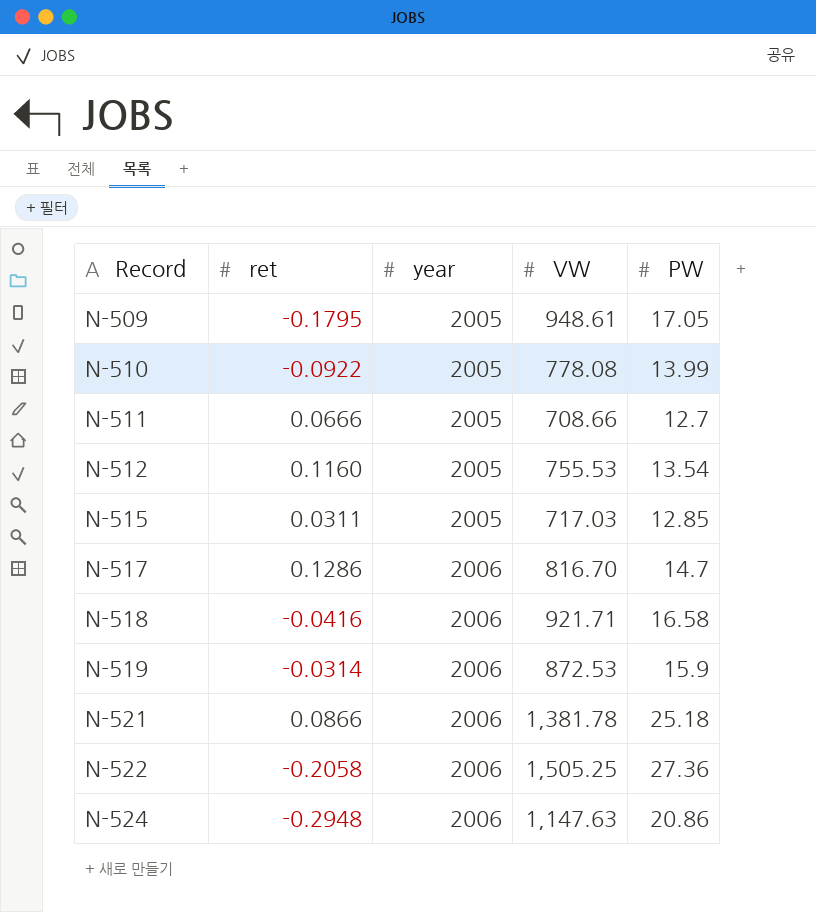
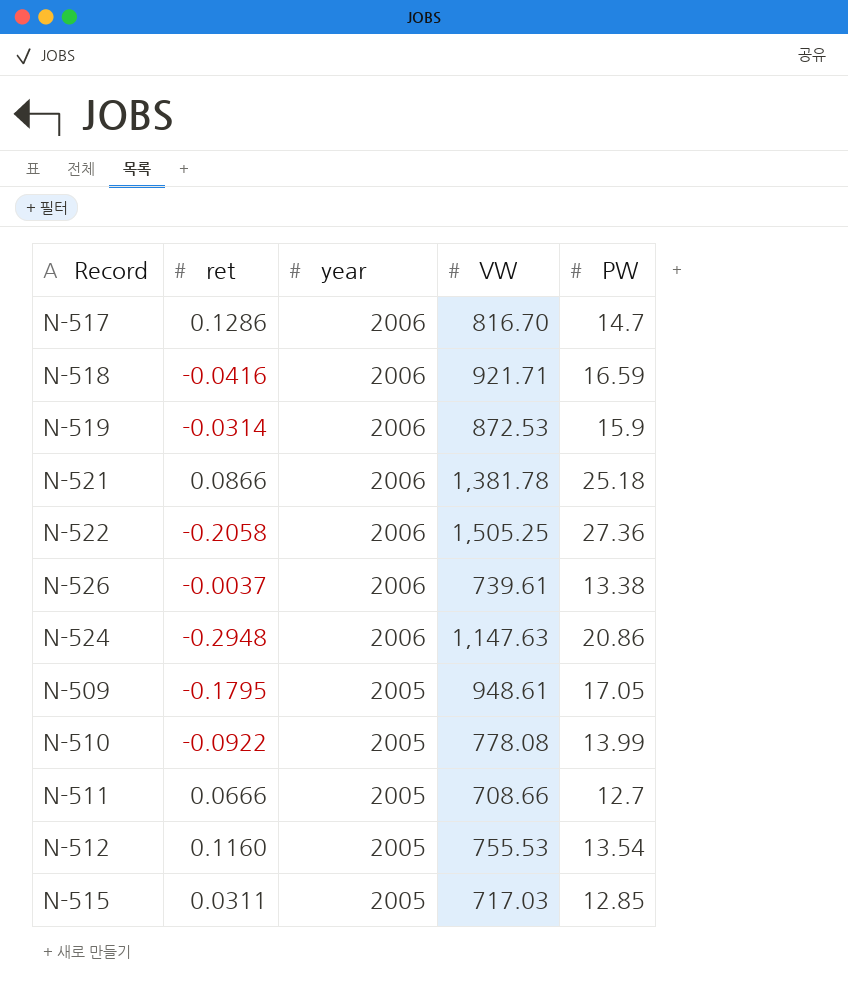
row order: Record ascending -> year descending
N-518 | PW: 16.58 -> 16.59
row N-526: none -> -0.0037 | 2006 | 739.61 | 13.38

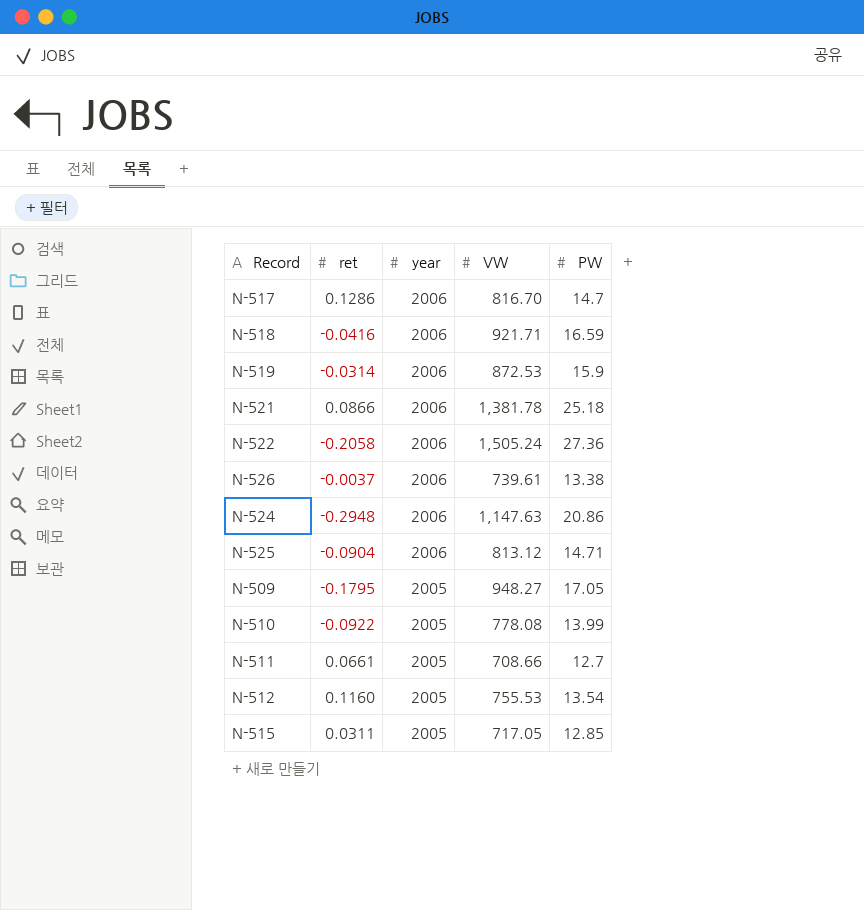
N-522 | VW: 1,505.25 -> 1,505.24
row N-525: none -> -0.0904 | 2006 | 813.12 | 14.71
N-509 | VW: 948.61 -> 948.27
N-511 | ret: 0.0666 -> 0.0661
N-515 | VW: 717.03 -> 717.05

